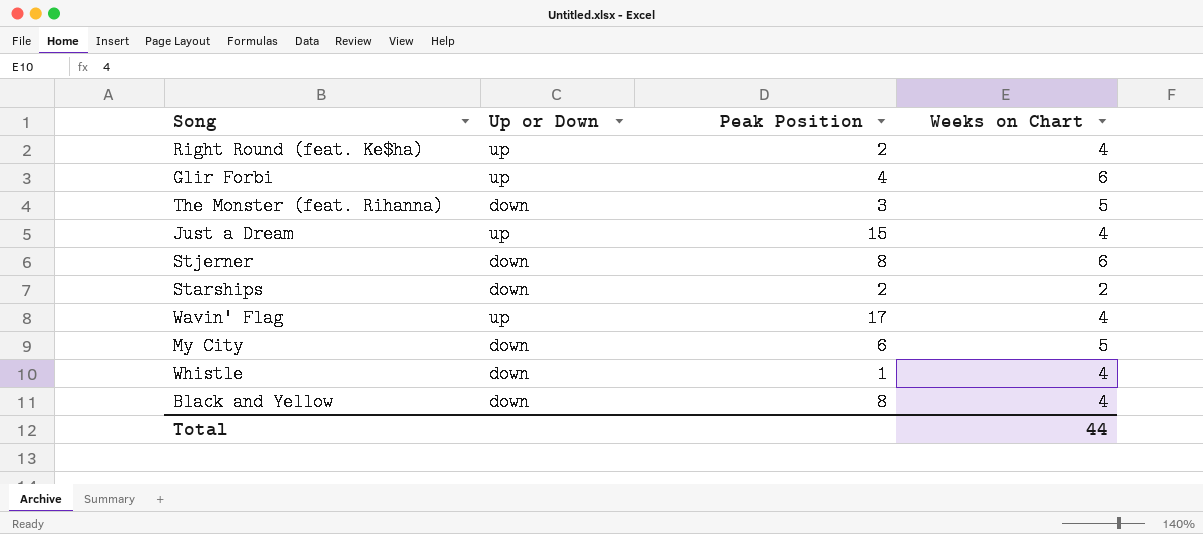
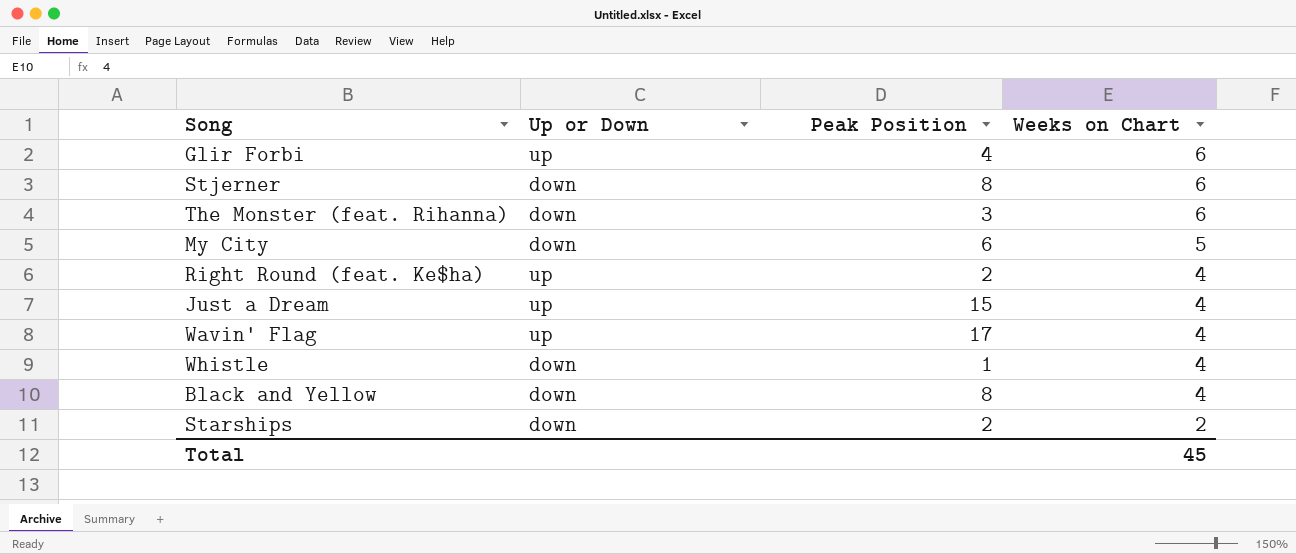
row order: none -> Weeks on Chart descending
The Monster (feat. Rihanna) | Weeks on Chart: 5 -> 6
Total | Weeks on Chart: 44 -> 45

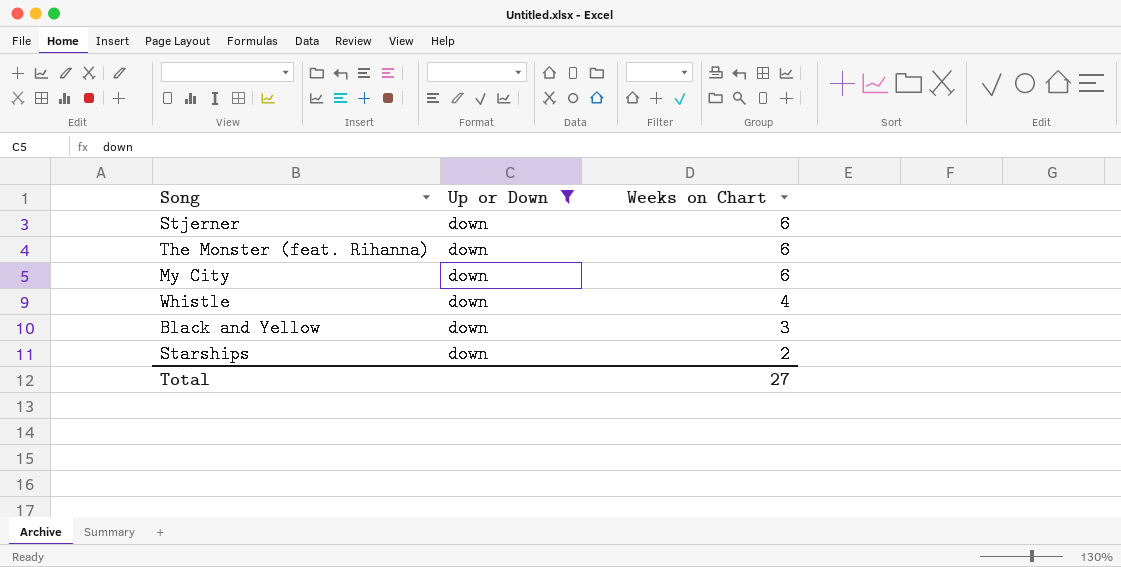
filter: none -> Up or Down = down
column Peak Position | position: 3 -> none
My City | Weeks on Chart: 5 -> 6
Black and Yellow | Weeks on Chart: 4 -> 3
Total | Weeks on Chart: 45 -> 27

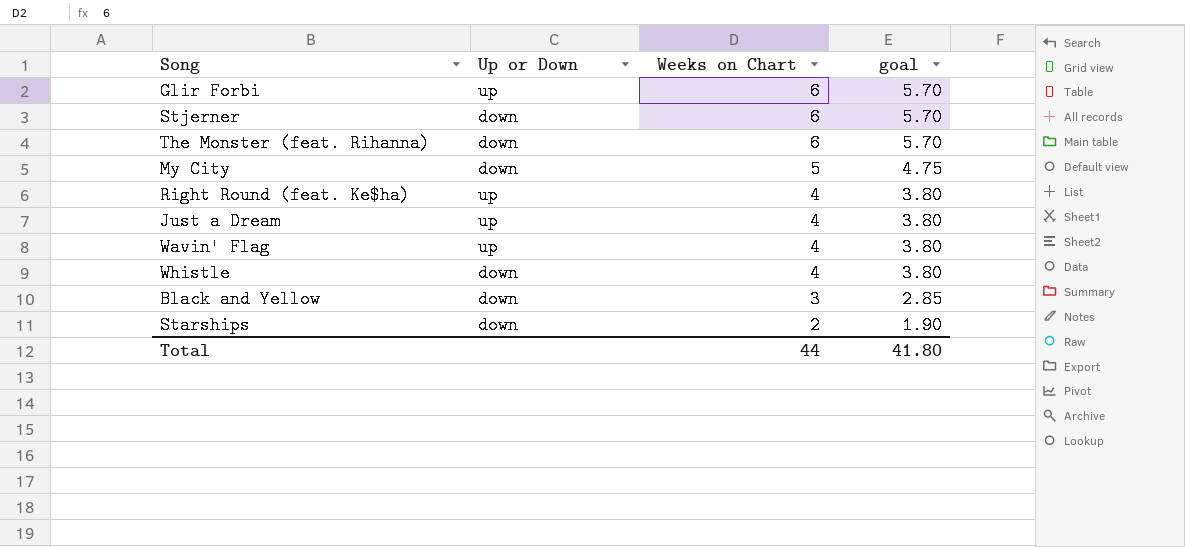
filter: Up or Down = down -> none
column goal | formula: none -> [Weeks on Chart] * 0.95
My City | Weeks on Chart: 6 -> 5
Total | Weeks on Chart: 27 -> 44

